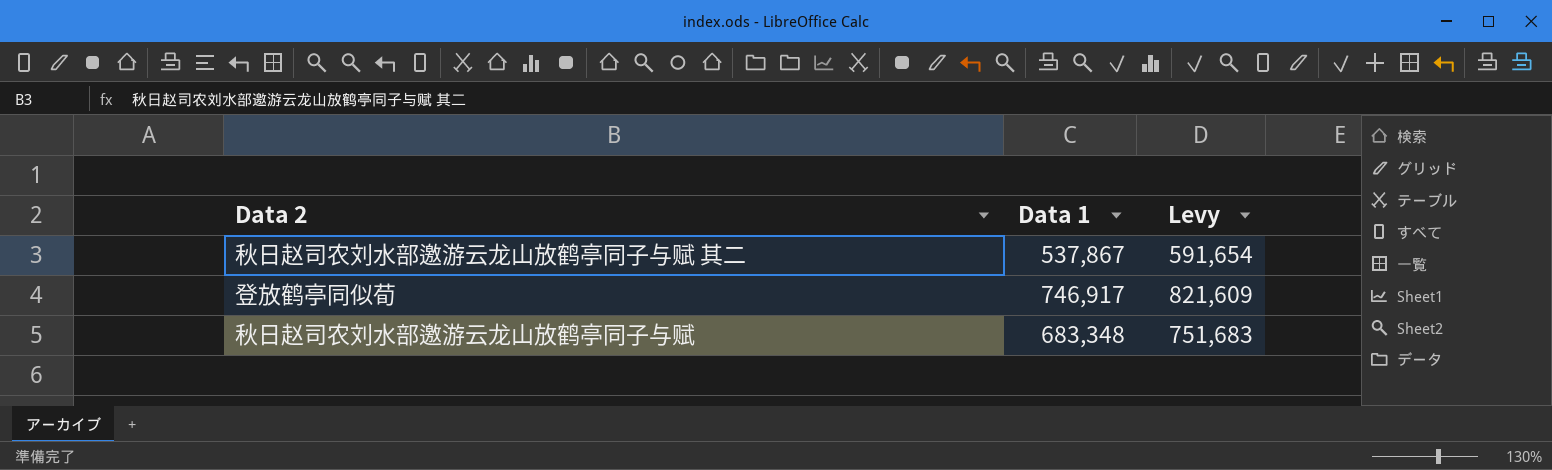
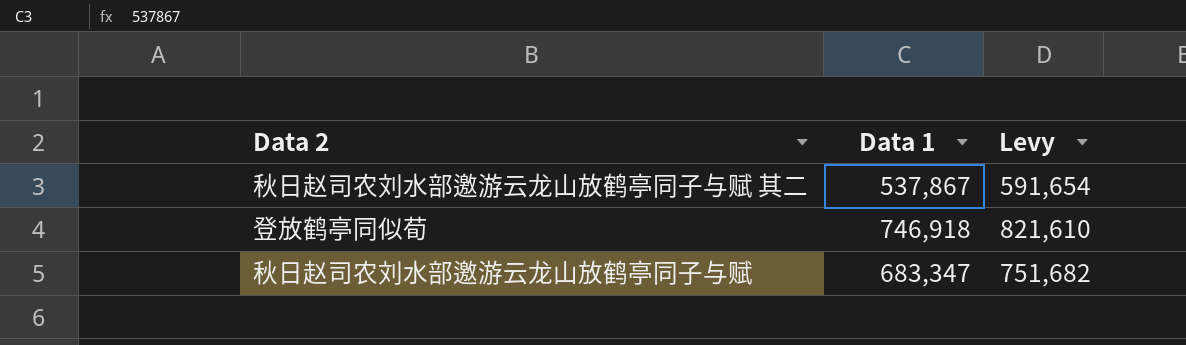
登放鹤亭同似荀 | Data 1: 746,917 -> 746,918
登放鹤亭同似荀 | Levy: 821,609 -> 821,610
秋日赵司农刘水部邀游云龙山放鹤亭同子与赋 | Data 1: 683,348 -> 683,347
秋日赵司农刘水部邀游云龙山放鹤亭同子与赋 | Levy: 751,683 -> 751,682

